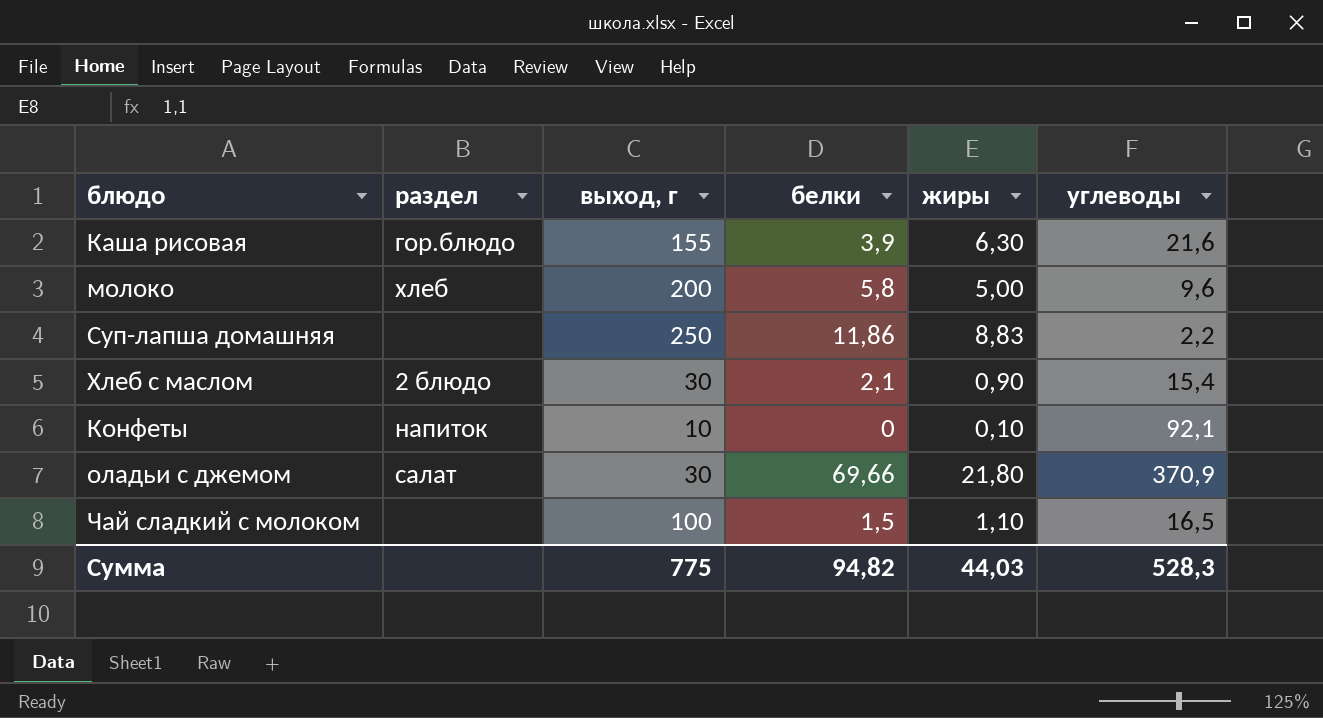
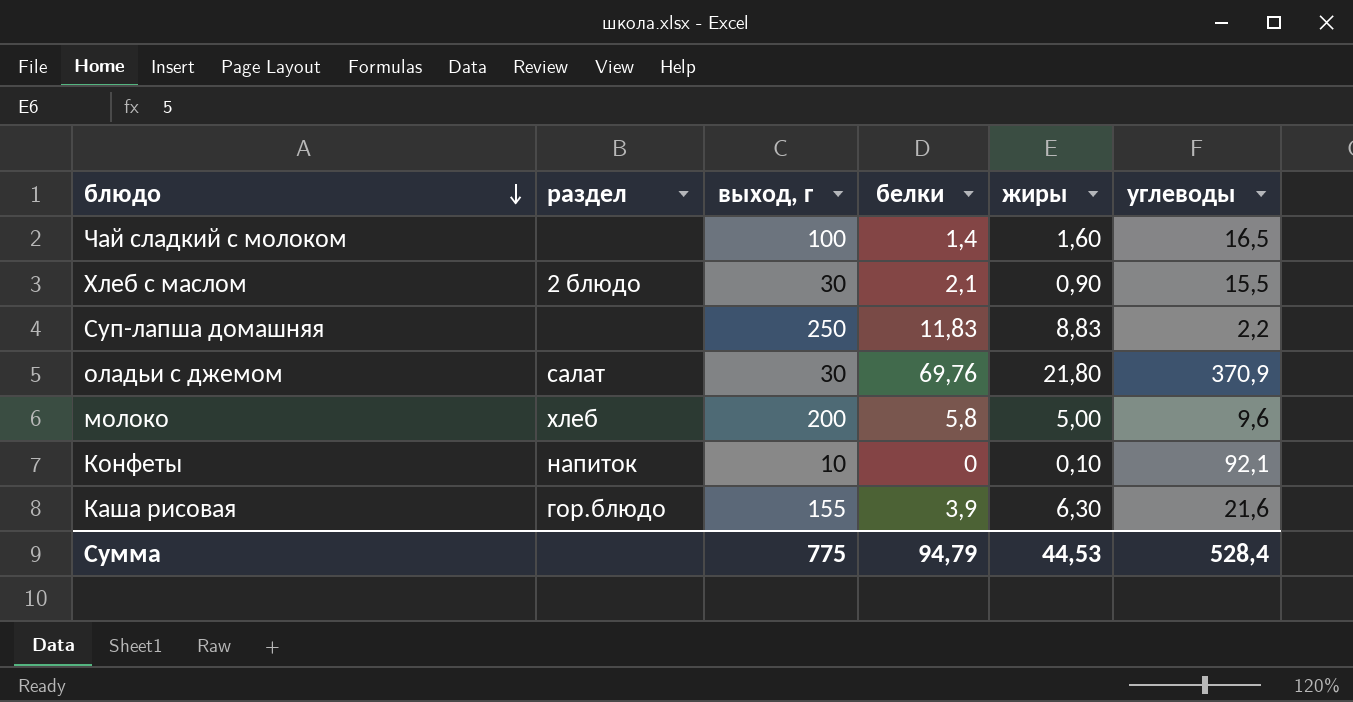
row order: none -> блюдо descending
Чай сладкий с молоком | белки: 1,5 -> 1,4
Чай сладкий с молоком | жиры: 1,10 -> 1,60
Хлеб с маслом | углеводы: 15,4 -> 15,5
Суп-лапша домашняя | белки: 11,86 -> 11,83
оладьи с джемом | белки: 69,66 -> 69,76
Сумма | белки: 94,82 -> 94,79
Сумма | жиры: 44,03 -> 44,53
Сумма | углеводы: 528,3 -> 528,4

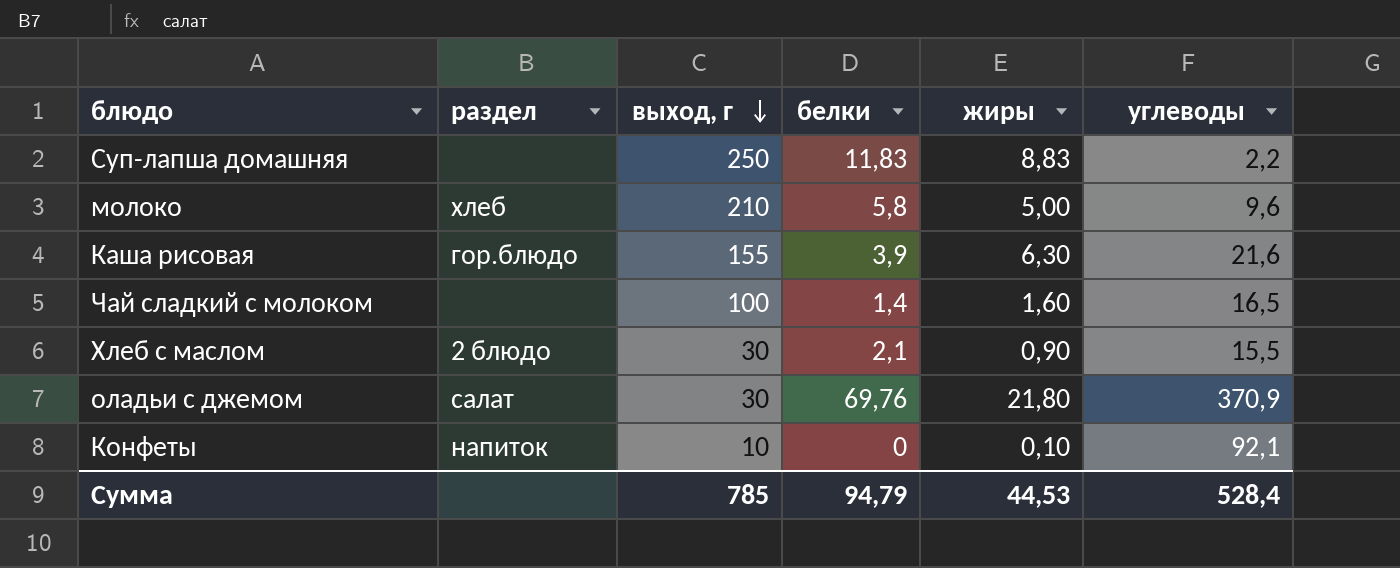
row order: блюдо descending -> выход, г descending
молоко | выход, г: 200 -> 210
Сумма | выход, г: 775 -> 785

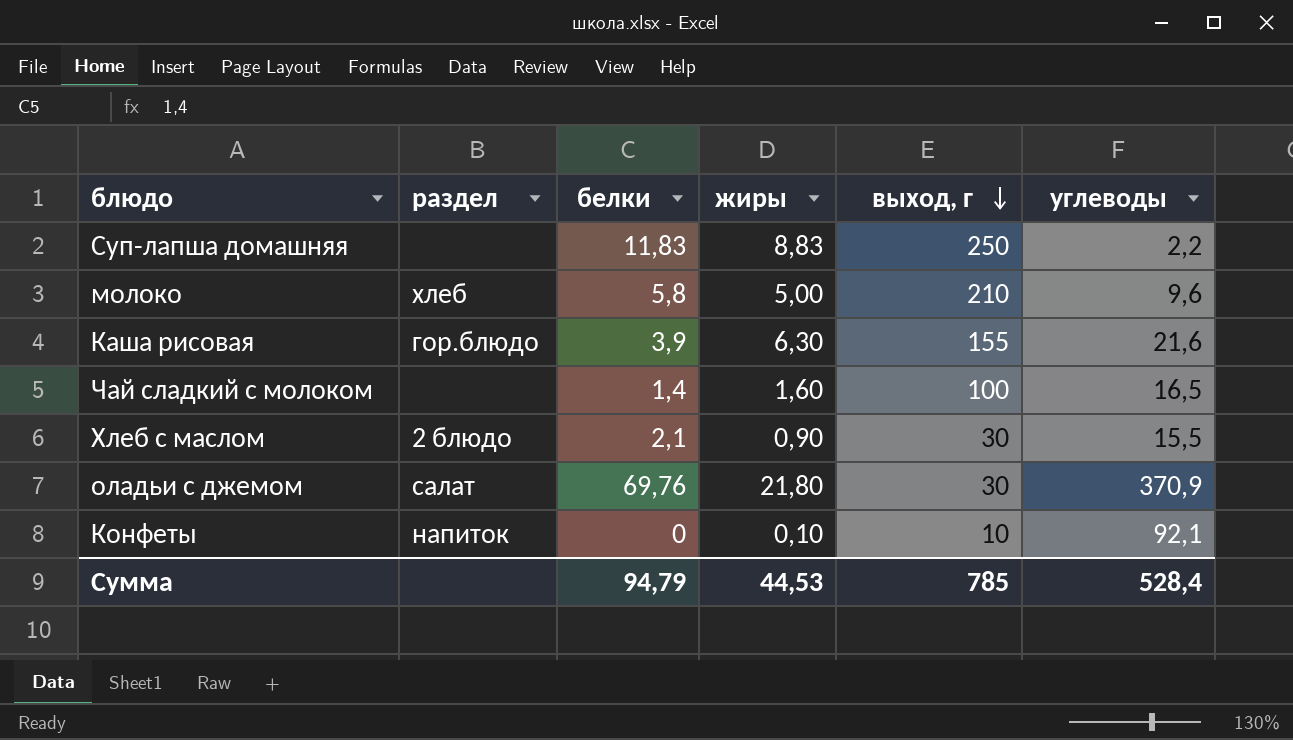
column выход, г | position: 3 -> 5

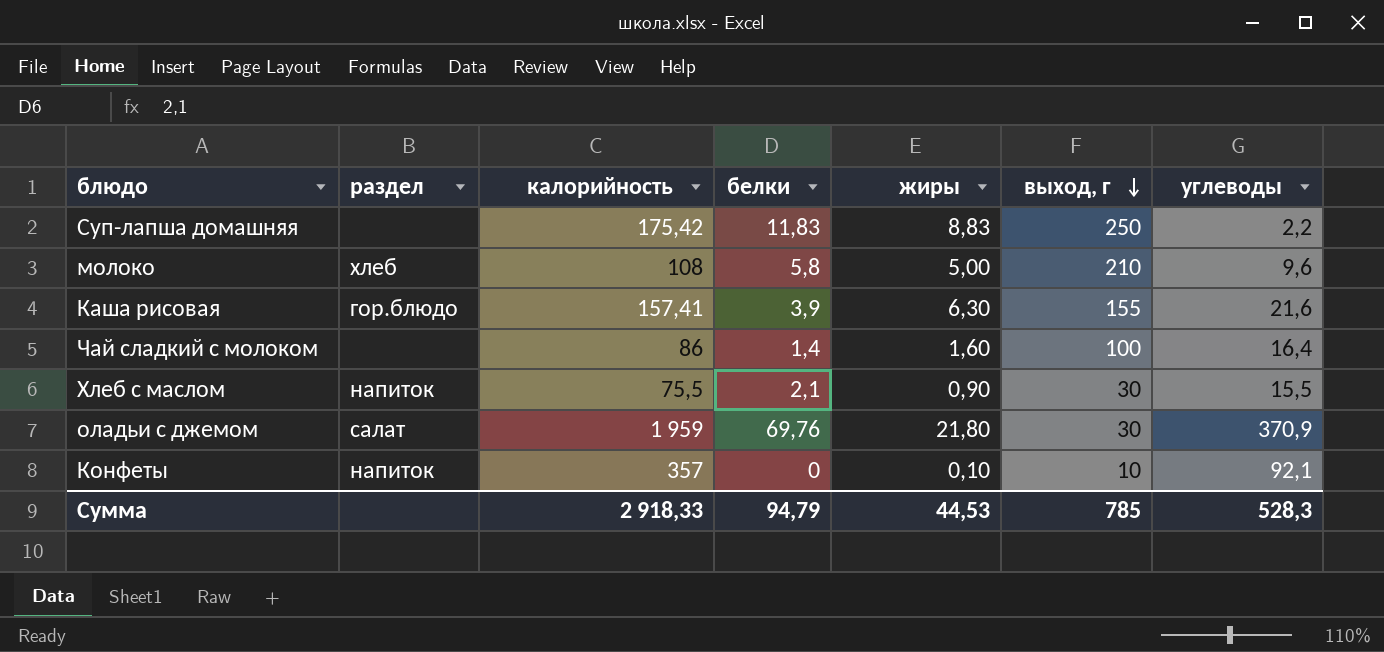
column калорийность | position: none -> 3
Чай сладкий с молоком | углеводы: 16,5 -> 16,4
Хлеб с маслом | раздел: 2 блюдо -> напиток
Сумма | углеводы: 528,4 -> 528,3

